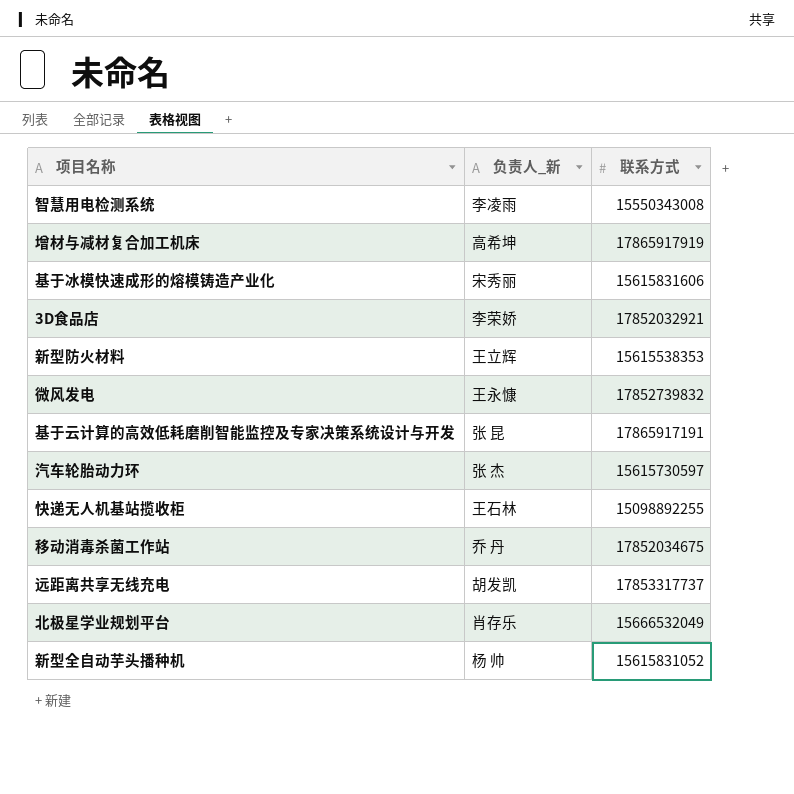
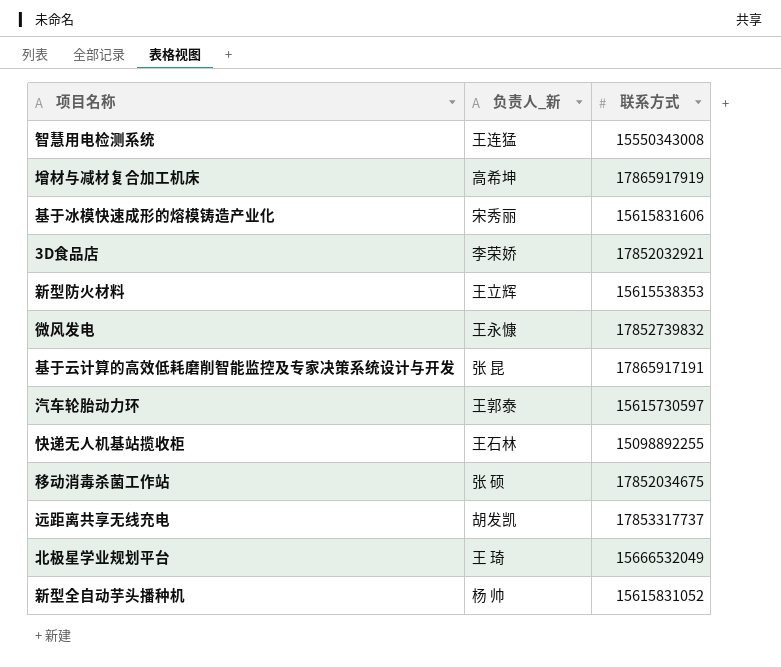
智慧用电检测系统 | 负责人_新: 李凌雨 -> 王连猛
汽车轮胎动力环 | 负责人_新: 张 杰 -> 王郭泰
移动消毒杀菌工作站 | 负责人_新: 乔 丹 -> 张 硕
北极星学业规划平台 | 负责人_新: 肖存乐 -> 王 琦

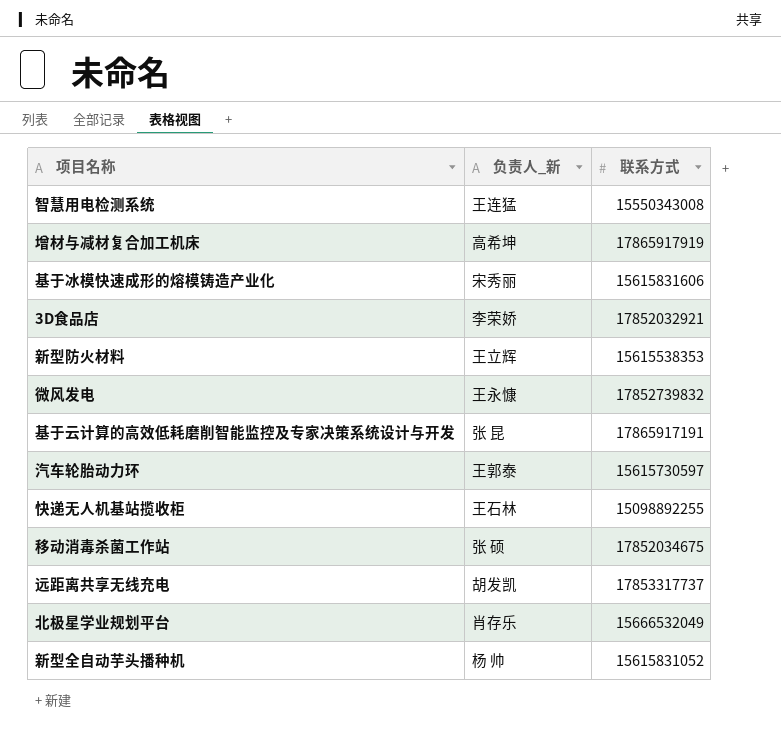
北极星学业规划平台 | 负责人_新: 王 琦 -> 肖存乐

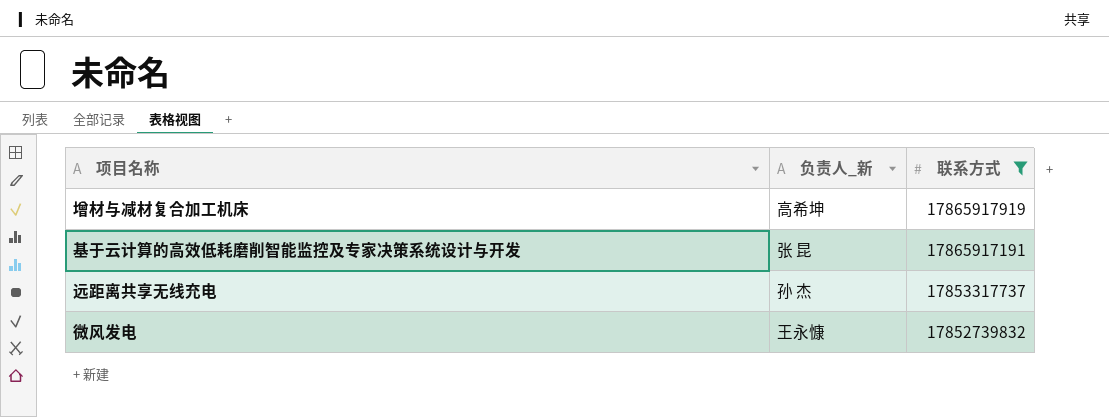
filter: none -> 联系方式 >= 17852739832
row order: none -> 联系方式 descending
远距离共享无线充电 | 负责人_新: 胡发凯 -> 孙 杰

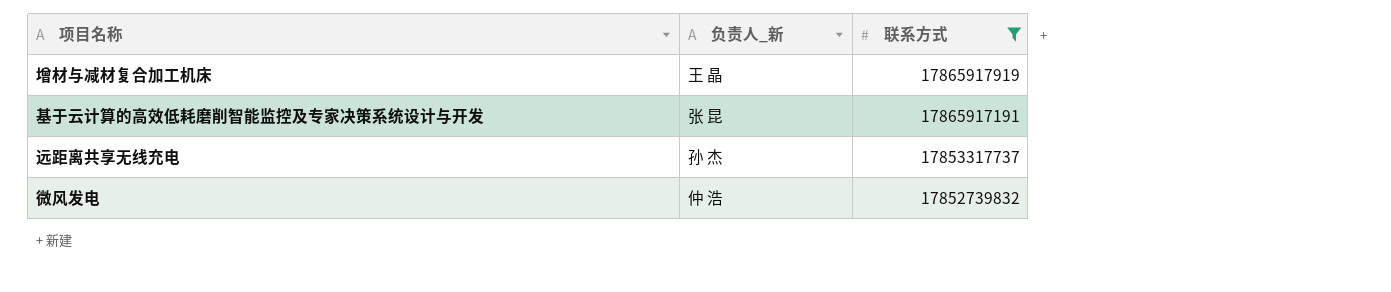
增材与减材复合加工机床 | 负责人_新: 高希坤 -> 王 晶
微风发电 | 负责人_新: 王永慷 -> 仲 浩

